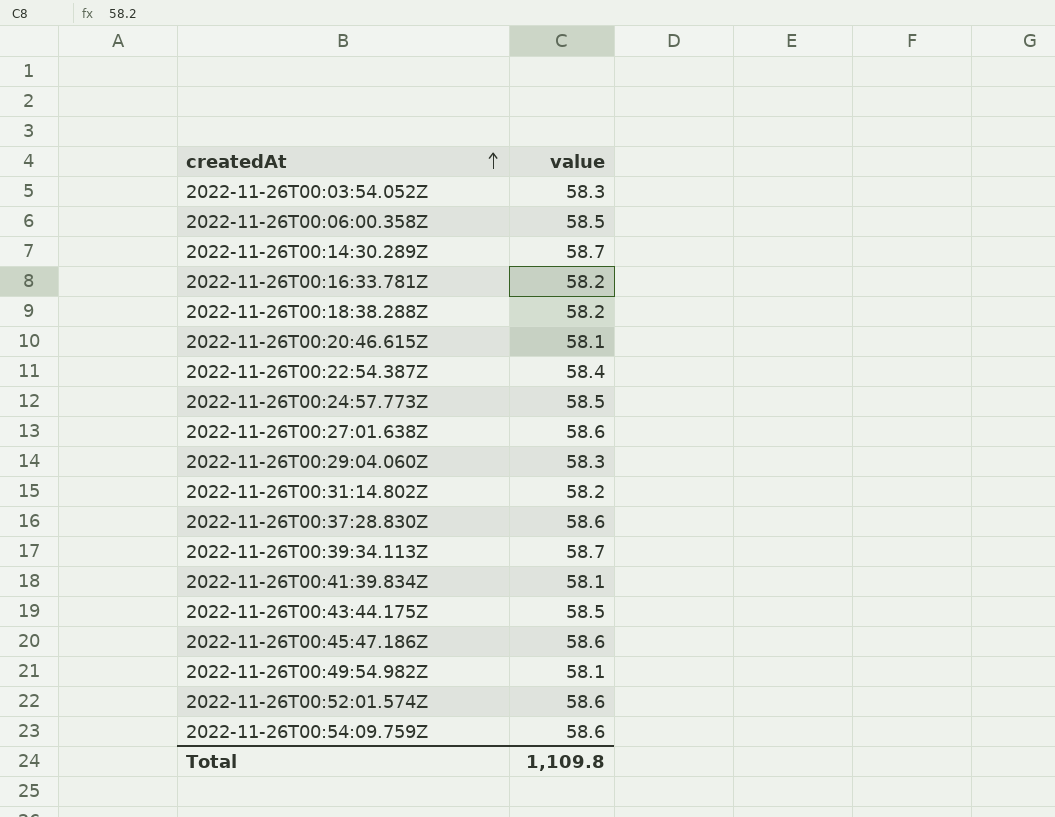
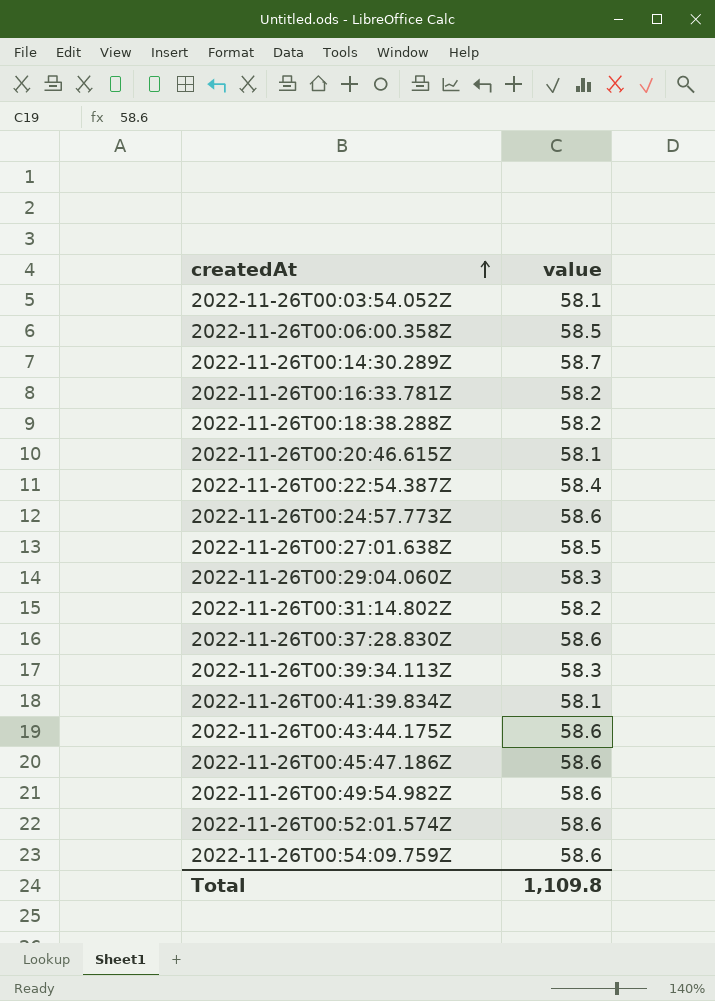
2022-11-26T00:03:54.052Z | value: 58.3 -> 58.1
2022-11-26T00:24:57.773Z | value: 58.5 -> 58.6
2022-11-26T00:27:01.638Z | value: 58.6 -> 58.5
2022-11-26T00:39:34.113Z | value: 58.7 -> 58.3
2022-11-26T00:43:44.175Z | value: 58.5 -> 58.6
2022-11-26T00:49:54.982Z | value: 58.1 -> 58.6

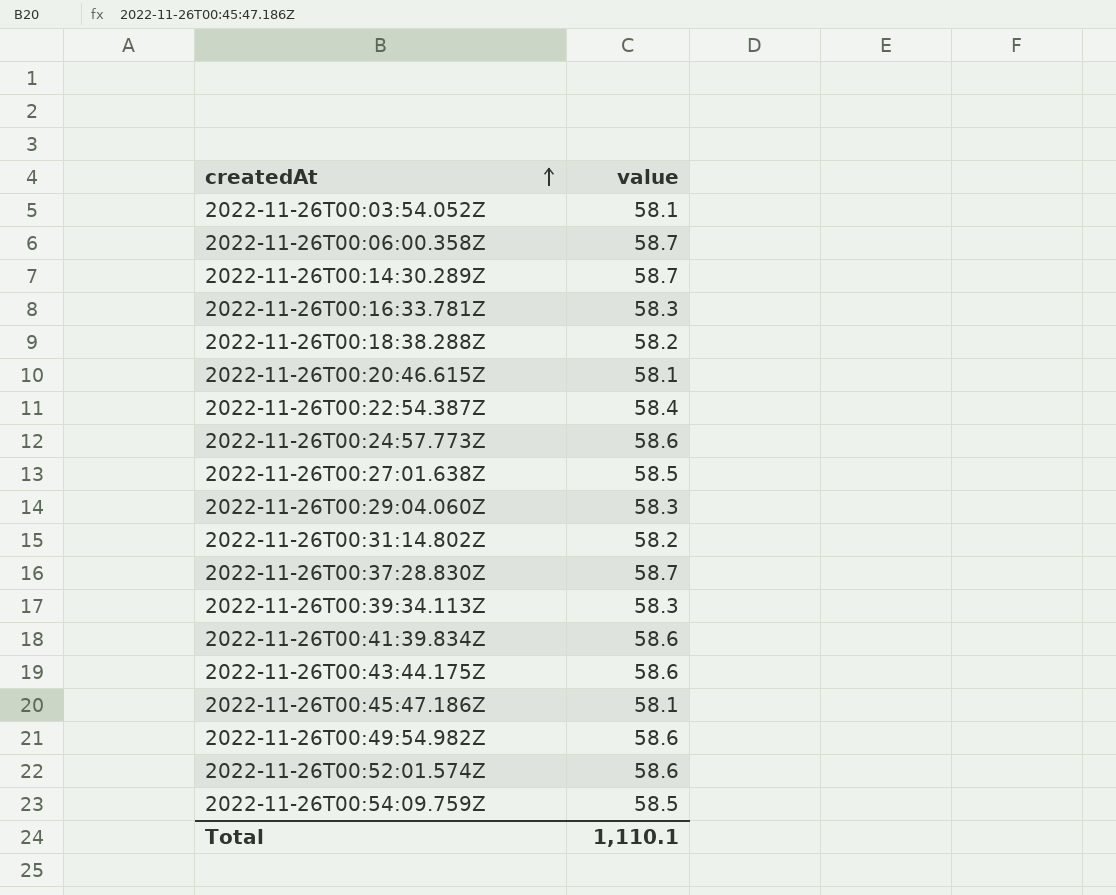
2022-11-26T00:06:00.358Z | value: 58.5 -> 58.7
2022-11-26T00:16:33.781Z | value: 58.2 -> 58.3
2022-11-26T00:37:28.830Z | value: 58.6 -> 58.7
2022-11-26T00:41:39.834Z | value: 58.1 -> 58.6
2022-11-26T00:45:47.186Z | value: 58.6 -> 58.1
2022-11-26T00:54:09.759Z | value: 58.6 -> 58.5
Total | value: 1,109.8 -> 1,110.1

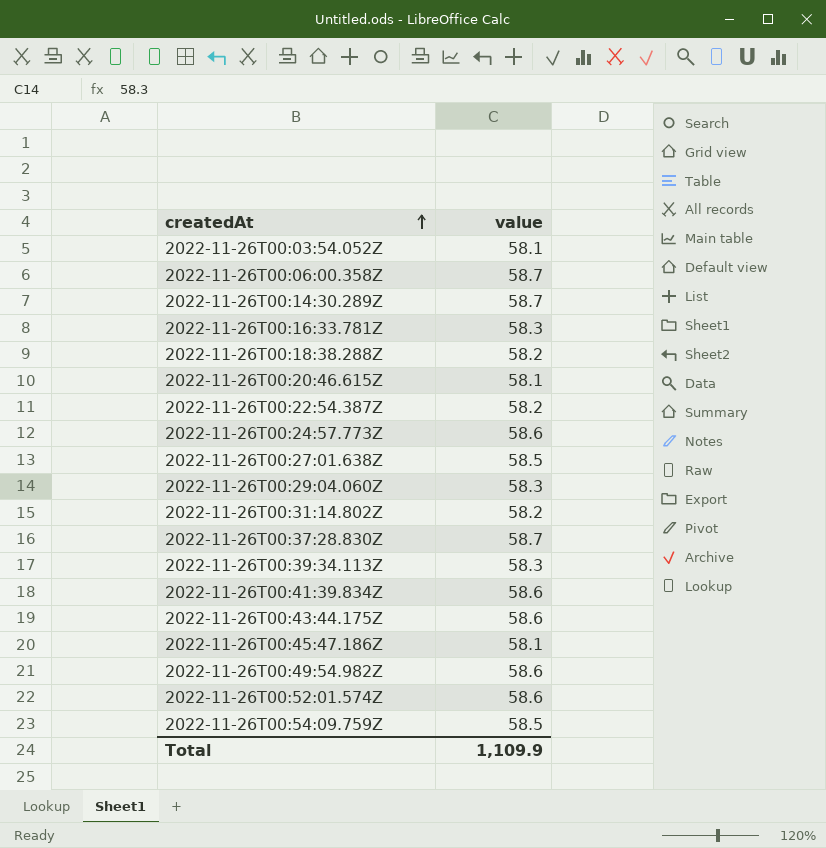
2022-11-26T00:22:54.387Z | value: 58.4 -> 58.2
Total | value: 1,110.1 -> 1,109.9

